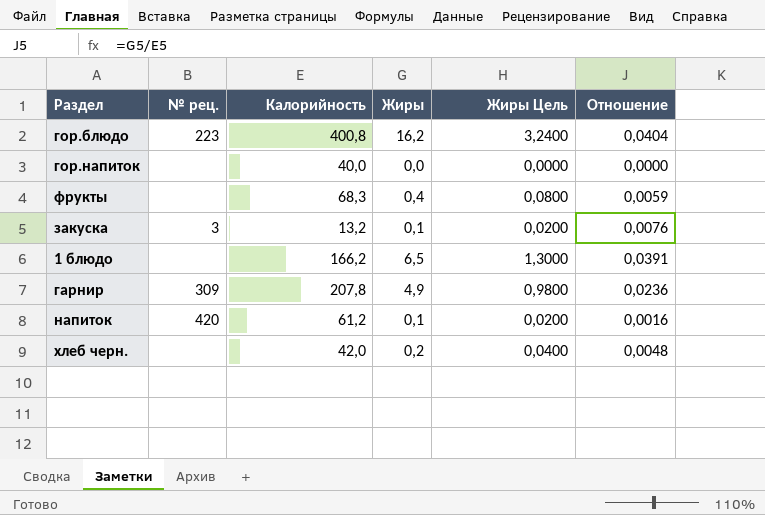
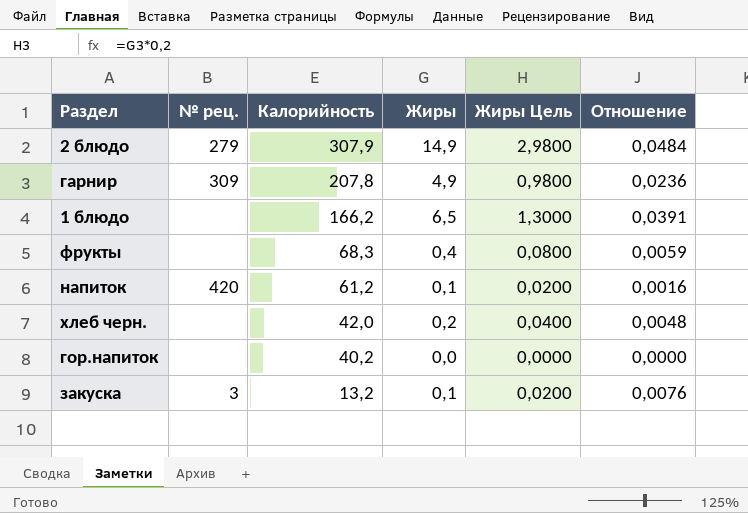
row order: none -> Калорийность descending
row гор.блюдо: 223 | 400,8 | 16,2 | 3,2400 | 0,0404 -> none
row 2 блюдо: none -> 279 | 307,9 | 14,9 | 2,9800 | 0,0484
гор.напиток | Калорийность: 40,0 -> 40,2

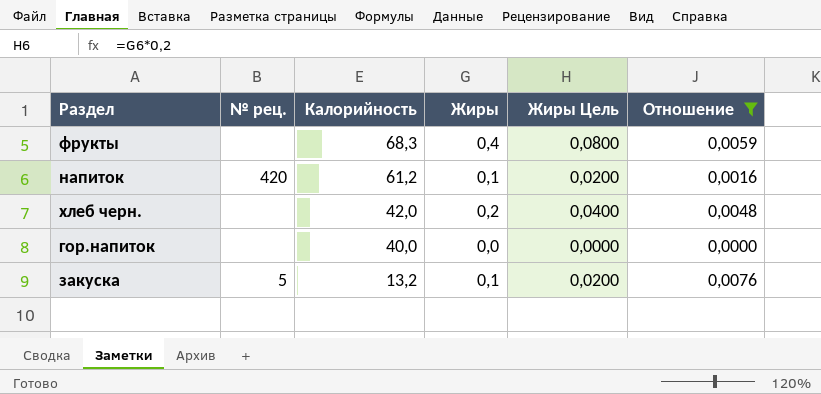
filter: none -> Отношение <= 0,0076
гор.напиток | Калорийность: 40,2 -> 40,0
закуска | № рец.: 3 -> 5

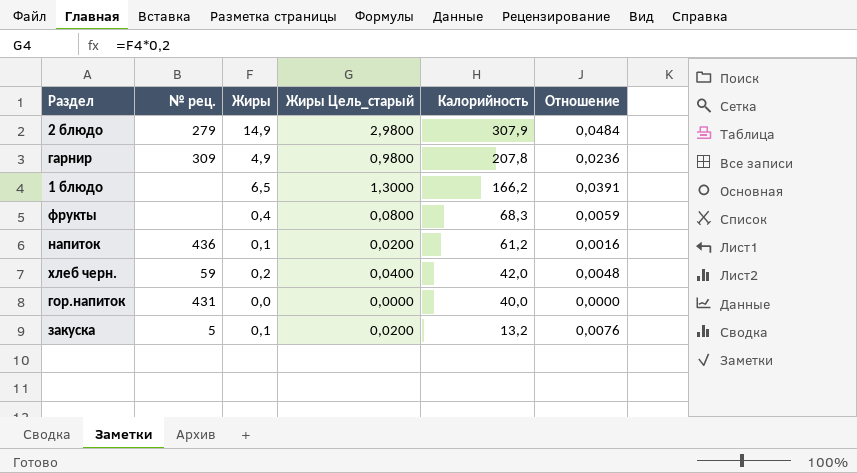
filter: Отношение <= 0,0076 -> none
column name: Жиры Цель -> Жиры Цель_старый
column Калорийность | position: 3 -> 5
напиток | № рец.: 420 -> 436
хлеб черн. | № рец.: none -> 59
гор.напиток | № рец.: none -> 431

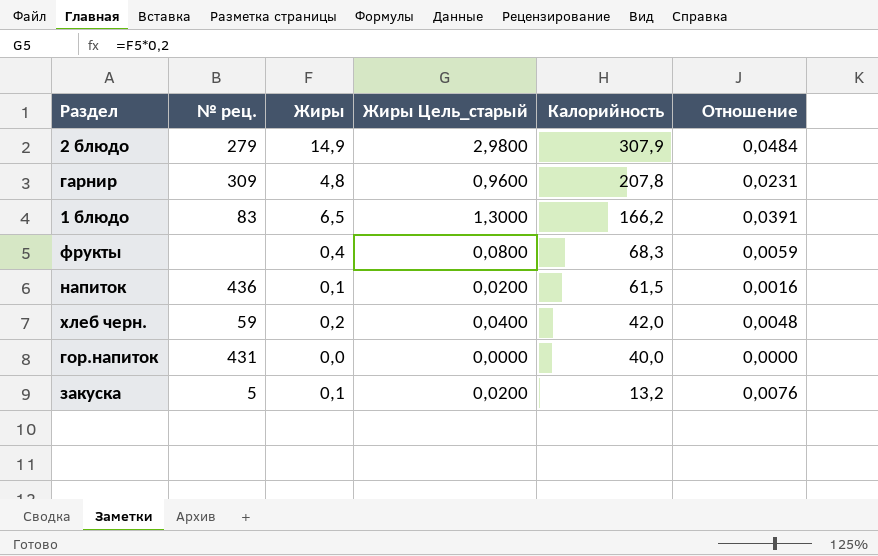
гарнир | Жиры: 4,9 -> 4,8
гарнир | Жиры Цель_старый: 0,9800 -> 0,9600
гарнир | Отношение: 0,0236 -> 0,0231
1 блюдо | № рец.: none -> 83
напиток | Калорийность: 61,2 -> 61,5

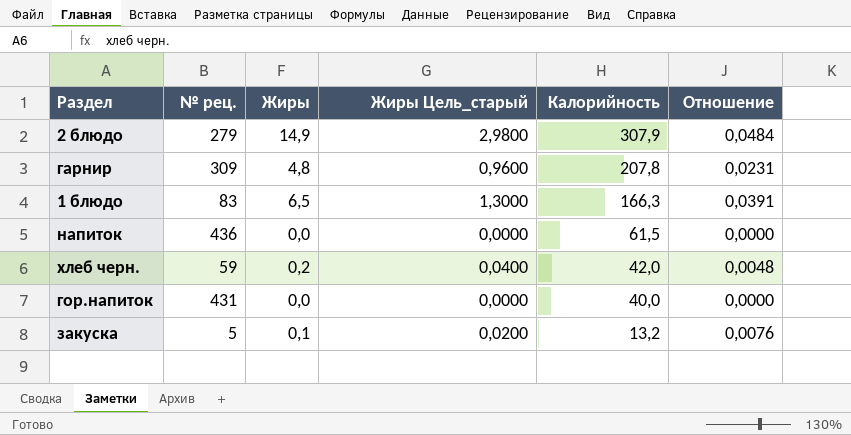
row фрукты: none | 0,4 | 0,0800 | 68,3 | 0,0059 -> none
1 блюдо | Калорийность: 166,2 -> 166,3
напиток | Жиры: 0,1 -> 0,0
напиток | Жиры Цель_старый: 0,0200 -> 0,0000
напиток | Отношение: 0,0016 -> 0,0000

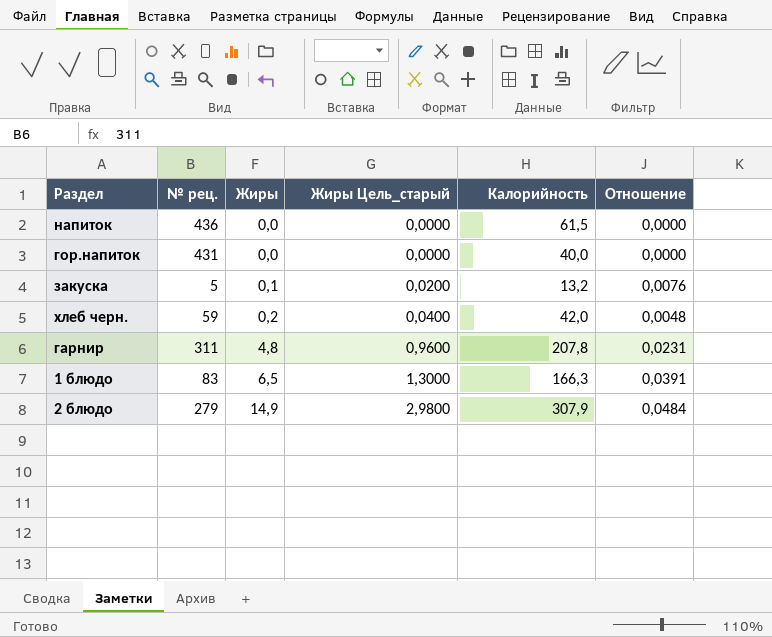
row order: Калорийность descending -> Жиры ascending
гарнир | № рец.: 309 -> 311

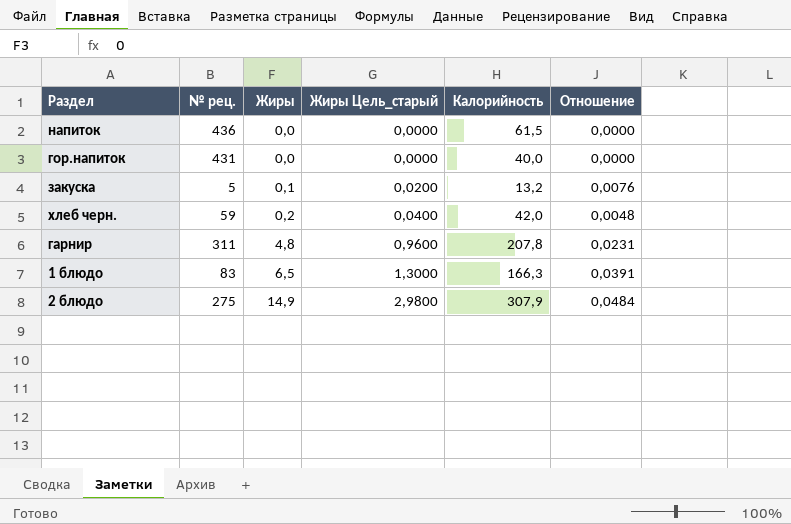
2 блюдо | № рец.: 279 -> 275

